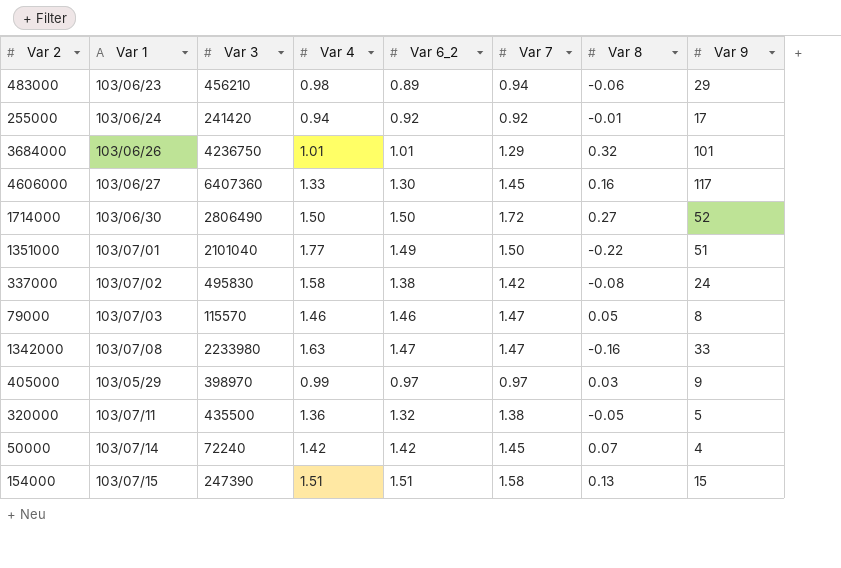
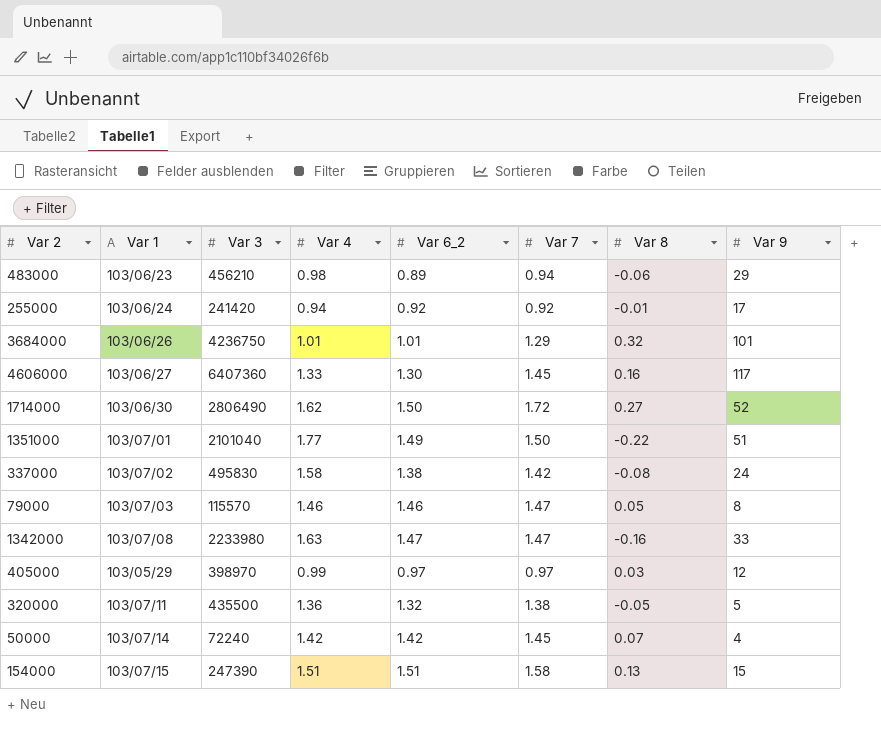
1714000 | Var 4: 1.50 -> 1.62
405000 | Var 9: 9 -> 12

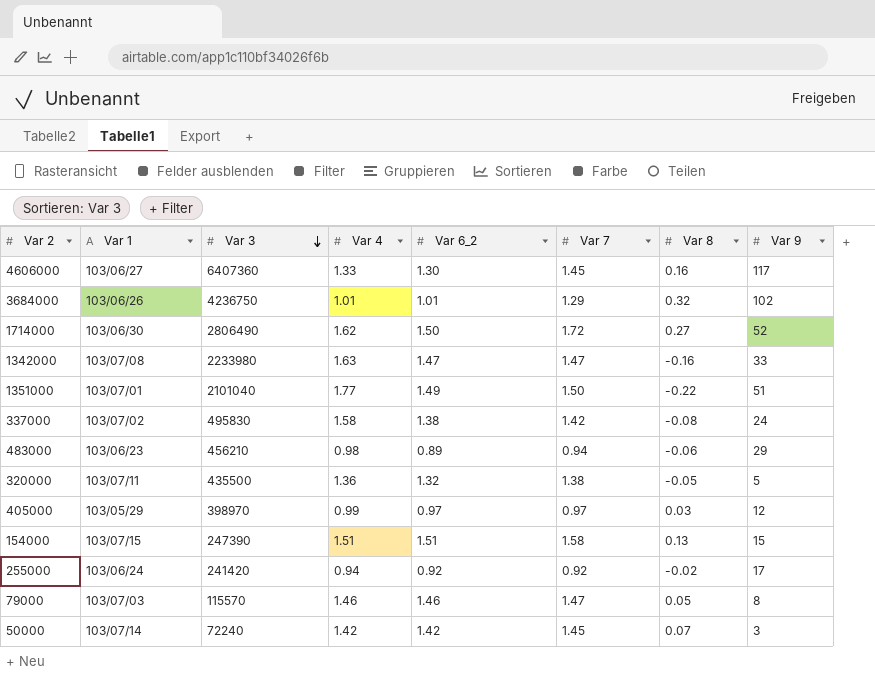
row order: none -> Var 3 descending
3684000 | Var 9: 101 -> 102
255000 | Var 8: -0.01 -> -0.02
50000 | Var 9: 4 -> 3

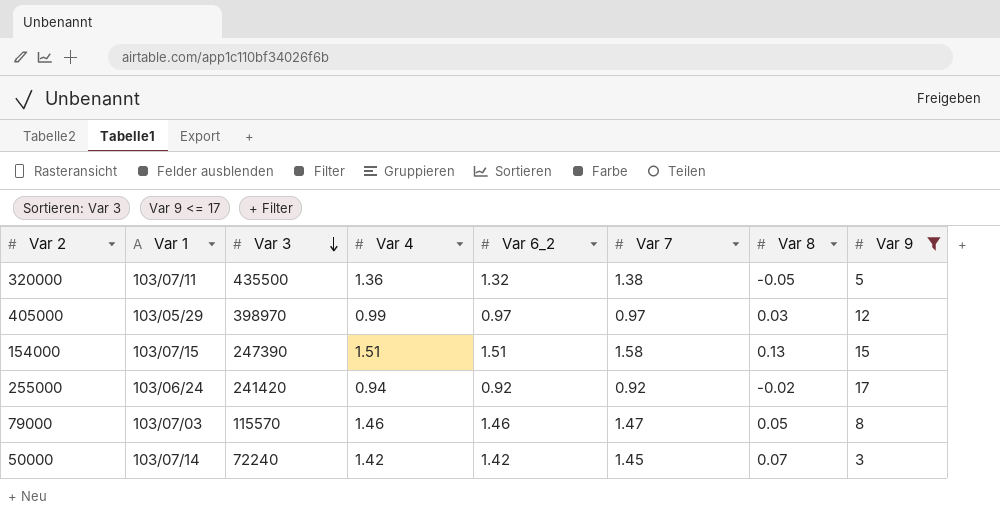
filter: none -> Var 9 <= 17

